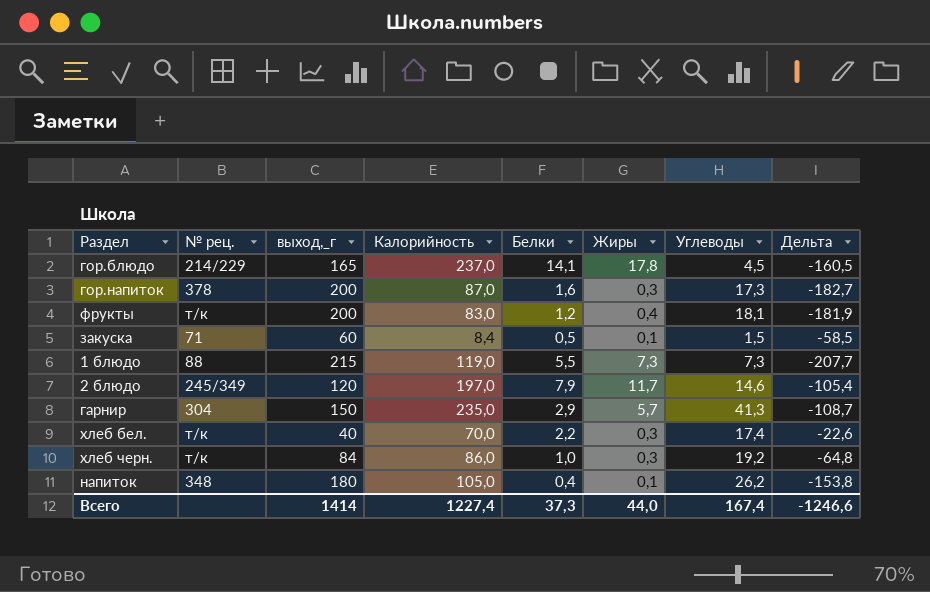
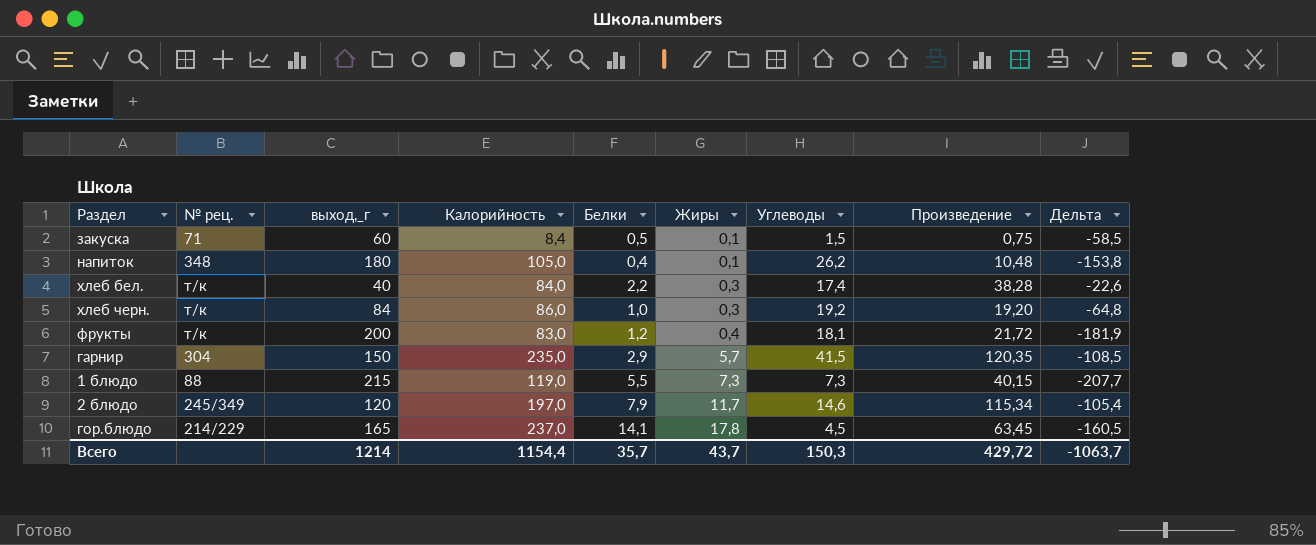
row order: none -> Жиры ascending
column Произведение | formula: none -> [Белки] * [Углеводы]
row гор.напиток: 378 | 200 | 87,0 | 1,6 | 0,3 | 17,3 | -182,7 -> none
хлеб бел. | Калорийность: 70,0 -> 84,0
гарнир | Углеводы: 41,3 -> 41,5
гарнир | Дельта: -108,7 -> -108,5
Всего | выход,_г: 1414 -> 1214
Всего | Калорийность: 1227,4 -> 1154,4
Всего | Белки: 37,3 -> 35,7
Всего | Жиры: 44,0 -> 43,7
Всего | Углеводы: 167,4 -> 150,3
Всего | Дельта: -1246,6 -> -1063,7

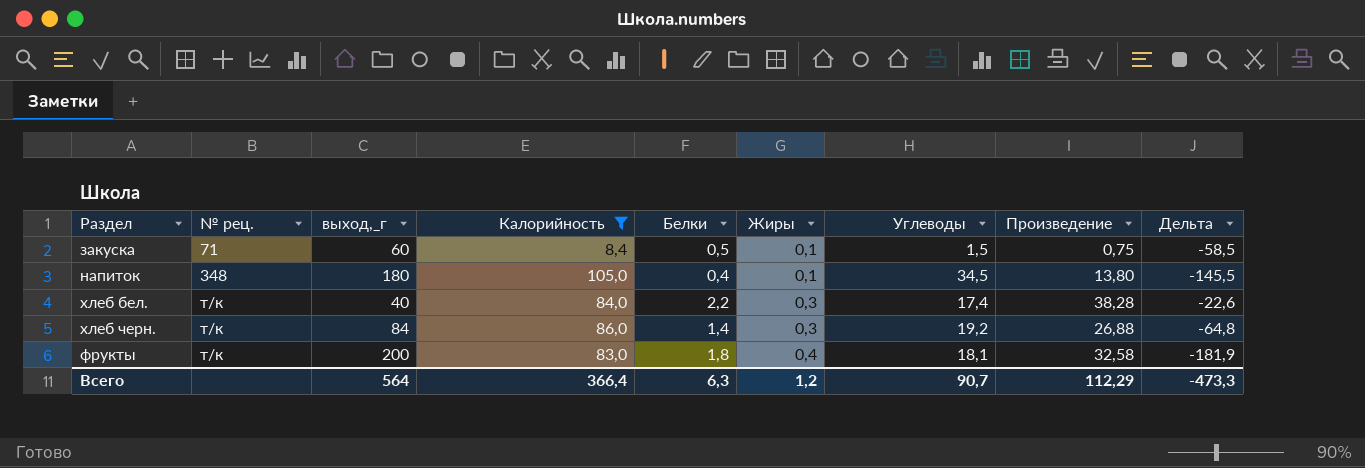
filter: none -> Калорийность <= 105,0
напиток | Углеводы: 26,2 -> 34,5
напиток | Произведение: 10,48 -> 13,80
напиток | Дельта: -153,8 -> -145,5
хлеб черн. | Белки: 1,0 -> 1,4
хлеб черн. | Произведение: 19,20 -> 26,88
фрукты | Белки: 1,2 -> 1,8
фрукты | Произведение: 21,72 -> 32,58
Всего | выход,_г: 1214 -> 564
Всего | Калорийность: 1154,4 -> 366,4
Всего | Белки: 35,7 -> 6,3
Всего | Жиры: 43,7 -> 1,2
Всего | Углеводы: 150,3 -> 90,7
Всего | Произведение: 429,72 -> 112,29
Всего | Дельта: -1063,7 -> -473,3

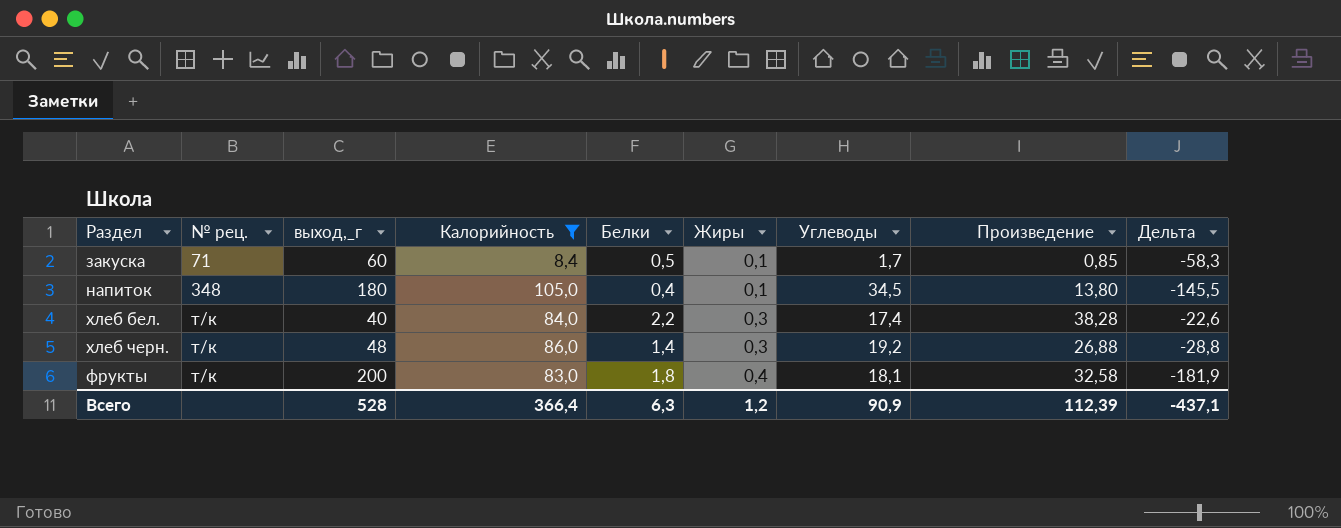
закуска | Углеводы: 1,5 -> 1,7
закуска | Произведение: 0,75 -> 0,85
закуска | Дельта: -58,5 -> -58,3
хлеб черн. | выход,_г: 84 -> 48
хлеб черн. | Дельта: -64,8 -> -28,8
Всего | выход,_г: 564 -> 528
Всего | Углеводы: 90,7 -> 90,9
Всего | Произведение: 112,29 -> 112,39
Всего | Дельта: -473,3 -> -437,1

